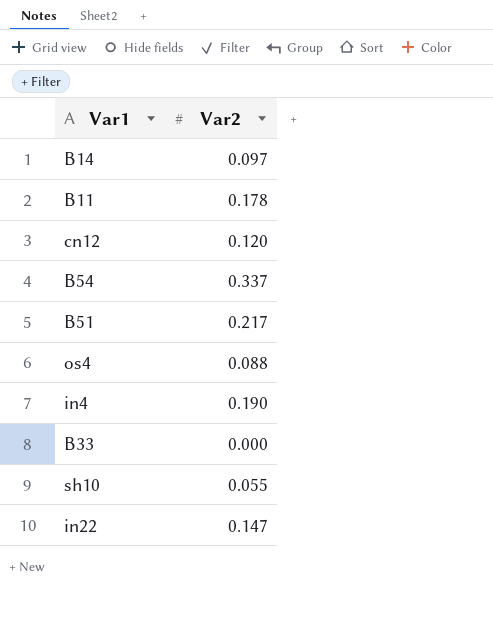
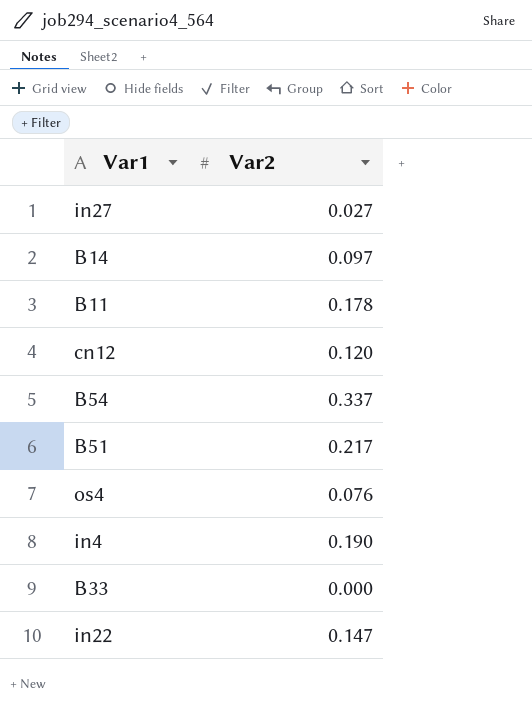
row sh10: 0.055 -> none
row in27: none -> 0.027
os4 | Var2: 0.088 -> 0.076

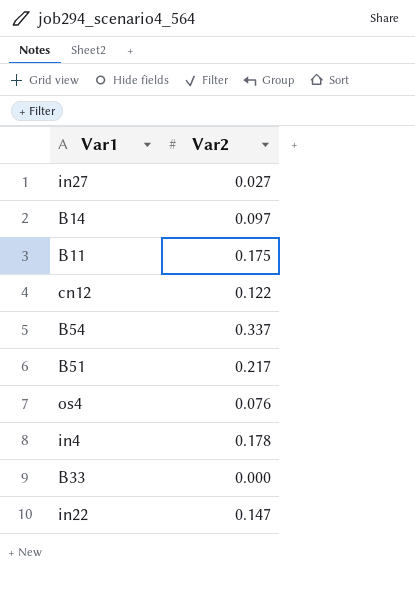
B11 | Var2: 0.178 -> 0.175
cn12 | Var2: 0.120 -> 0.122
in4 | Var2: 0.190 -> 0.178

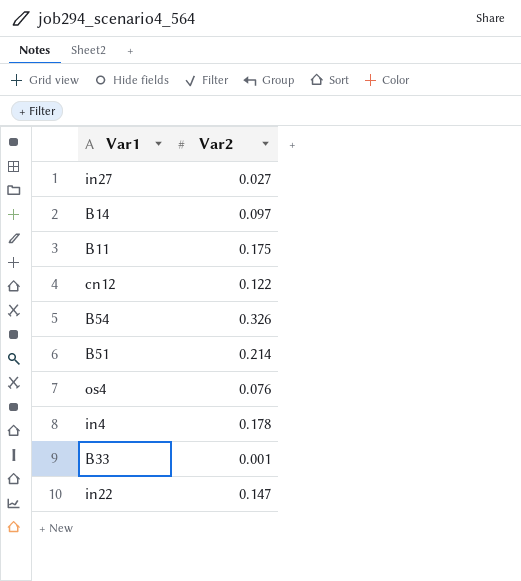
B54 | Var2: 0.337 -> 0.326
B51 | Var2: 0.217 -> 0.214
B33 | Var2: 0.000 -> 0.001

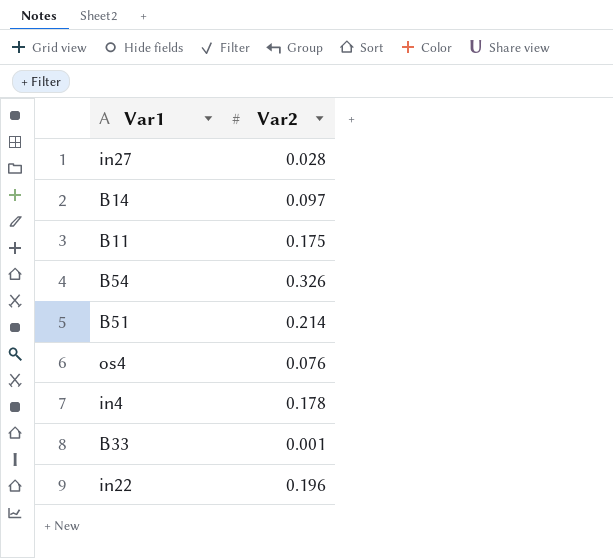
row cn12: 0.122 -> none
in27 | Var2: 0.027 -> 0.028
in22 | Var2: 0.147 -> 0.196

